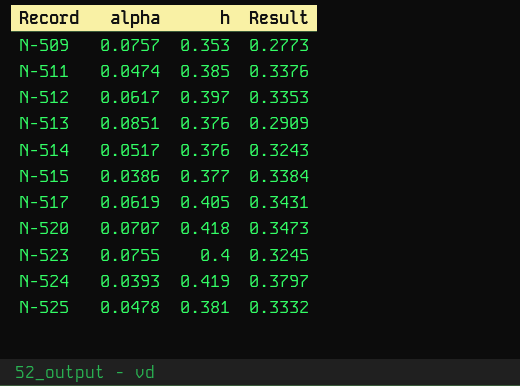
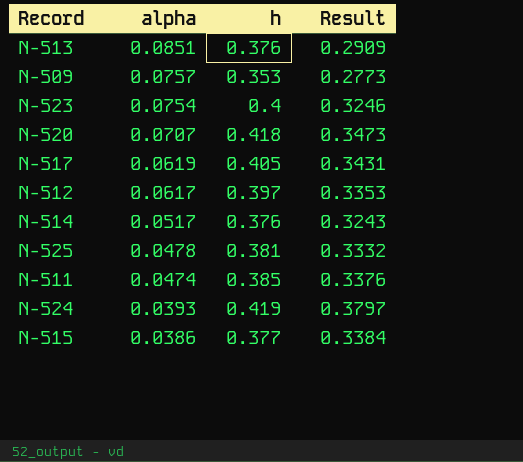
row order: Record ascending -> alpha descending
N-523 | alpha: 0.0755 -> 0.0754
N-523 | Result: 0.3245 -> 0.3246

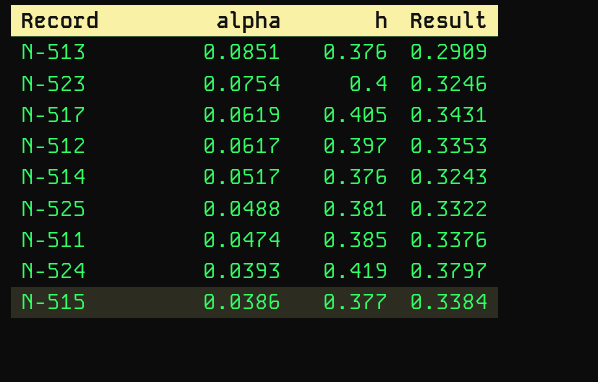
row N-509: 0.0757 | 0.353 | 0.2773 -> none
row N-520: 0.0707 | 0.418 | 0.3473 -> none
N-525 | alpha: 0.0478 -> 0.0488
N-525 | Result: 0.3332 -> 0.3322

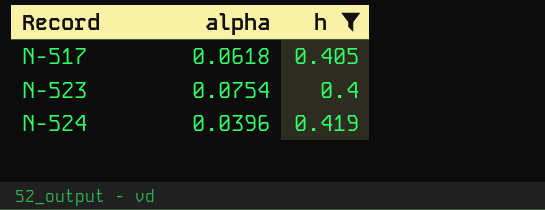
filter: none -> h >= 0.4
row order: alpha descending -> Record ascending
column Result | formula: [h] - [alpha] -> none
N-517 | alpha: 0.0619 -> 0.0618
N-524 | alpha: 0.0393 -> 0.0396

